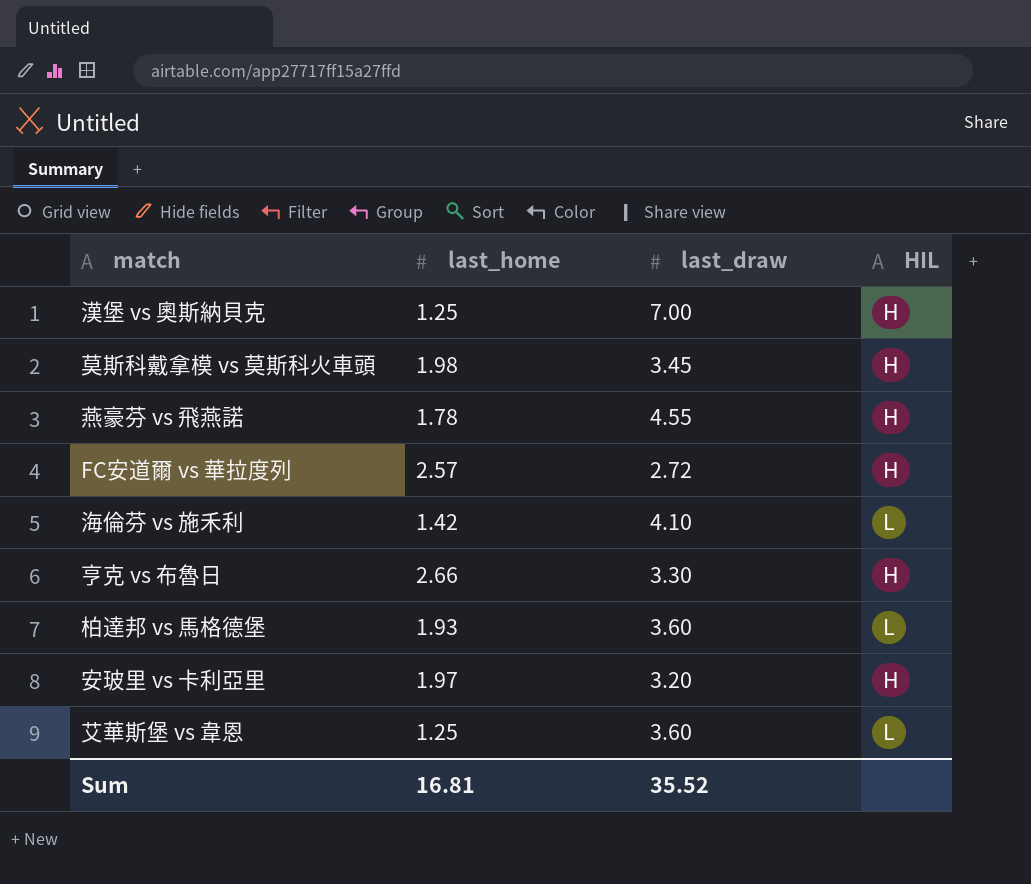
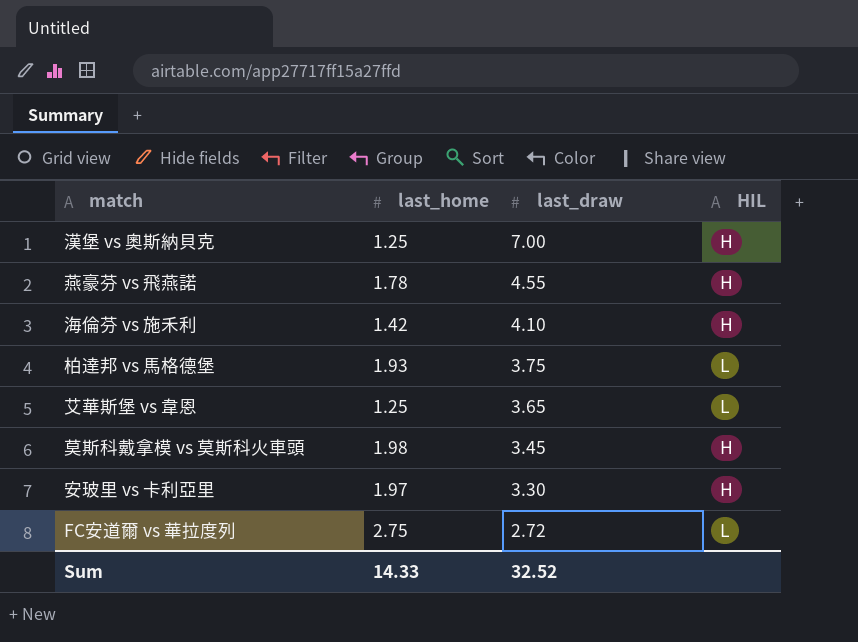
row order: none -> last_draw descending
row 亨克 vs 布魯日: 2.66 | 3.30 | H -> none
海倫芬 vs 施禾利 | HIL: L -> H
柏達邦 vs 馬格德堡 | last_draw: 3.60 -> 3.75
艾華斯堡 vs 韋恩 | last_draw: 3.60 -> 3.65
安玻里 vs 卡利亞里 | last_draw: 3.20 -> 3.30
FC安道爾 vs 華拉度列 | last_home: 2.57 -> 2.75
FC安道爾 vs 華拉度列 | HIL: H -> L
Sum | last_home: 16.81 -> 14.33
Sum | last_draw: 35.52 -> 32.52

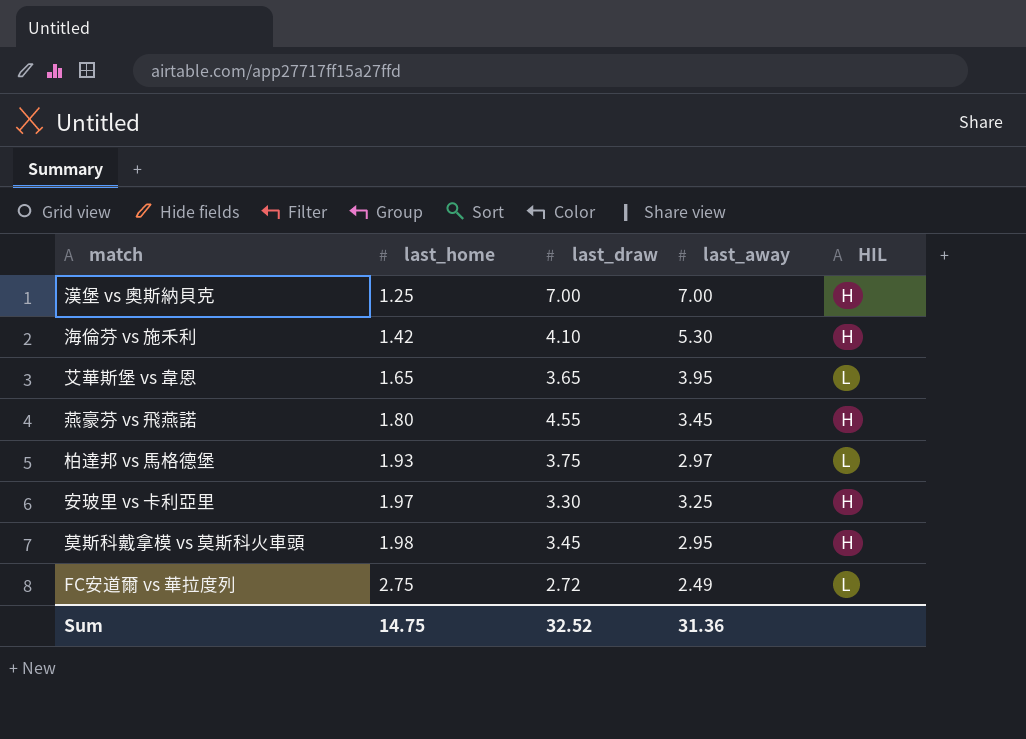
row order: last_draw descending -> last_home ascending
column last_away | position: none -> 4
艾華斯堡 vs 韋恩 | last_home: 1.25 -> 1.65
燕豪芬 vs 飛燕諾 | last_home: 1.78 -> 1.80
Sum | last_home: 14.33 -> 14.75

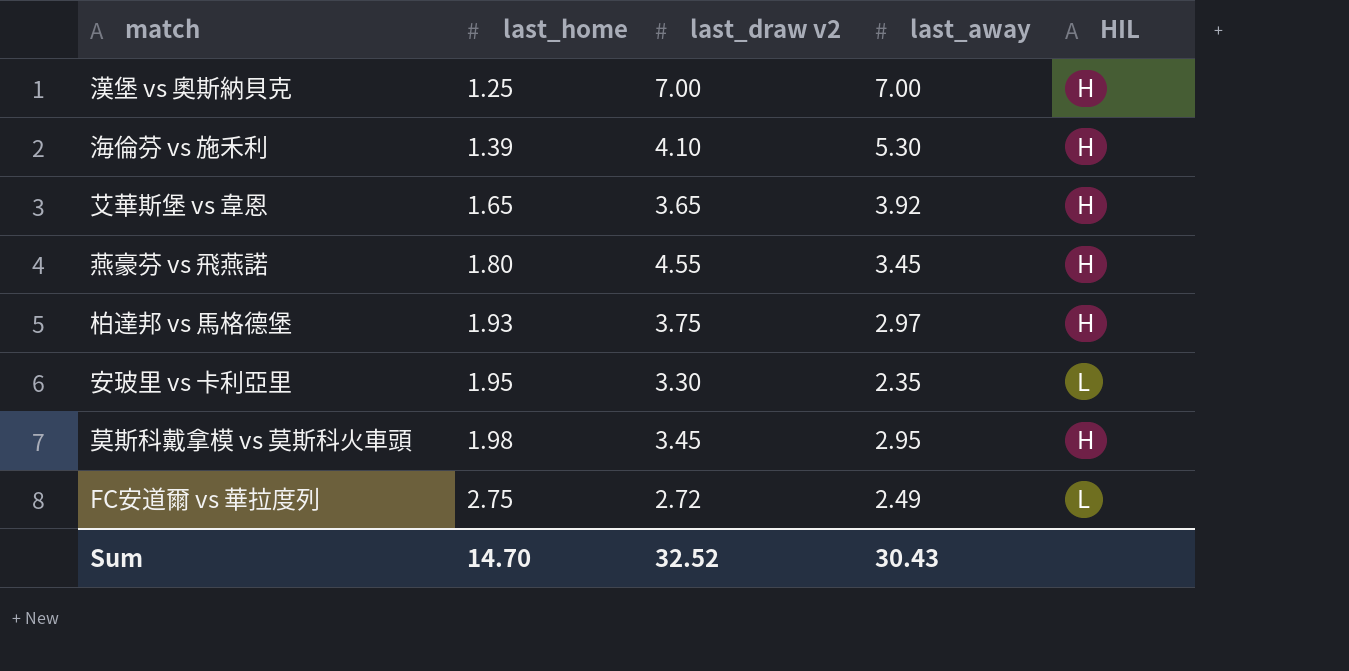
column name: last_draw -> last_draw v2
海倫芬 vs 施禾利 | last_home: 1.42 -> 1.39
艾華斯堡 vs 韋恩 | last_away: 3.95 -> 3.92
艾華斯堡 vs 韋恩 | HIL: L -> H
柏達邦 vs 馬格德堡 | HIL: L -> H
安玻里 vs 卡利亞里 | last_home: 1.97 -> 1.95
安玻里 vs 卡利亞里 | last_away: 3.25 -> 2.35
安玻里 vs 卡利亞里 | HIL: H -> L
Sum | last_home: 14.75 -> 14.70
Sum | last_away: 31.36 -> 30.43

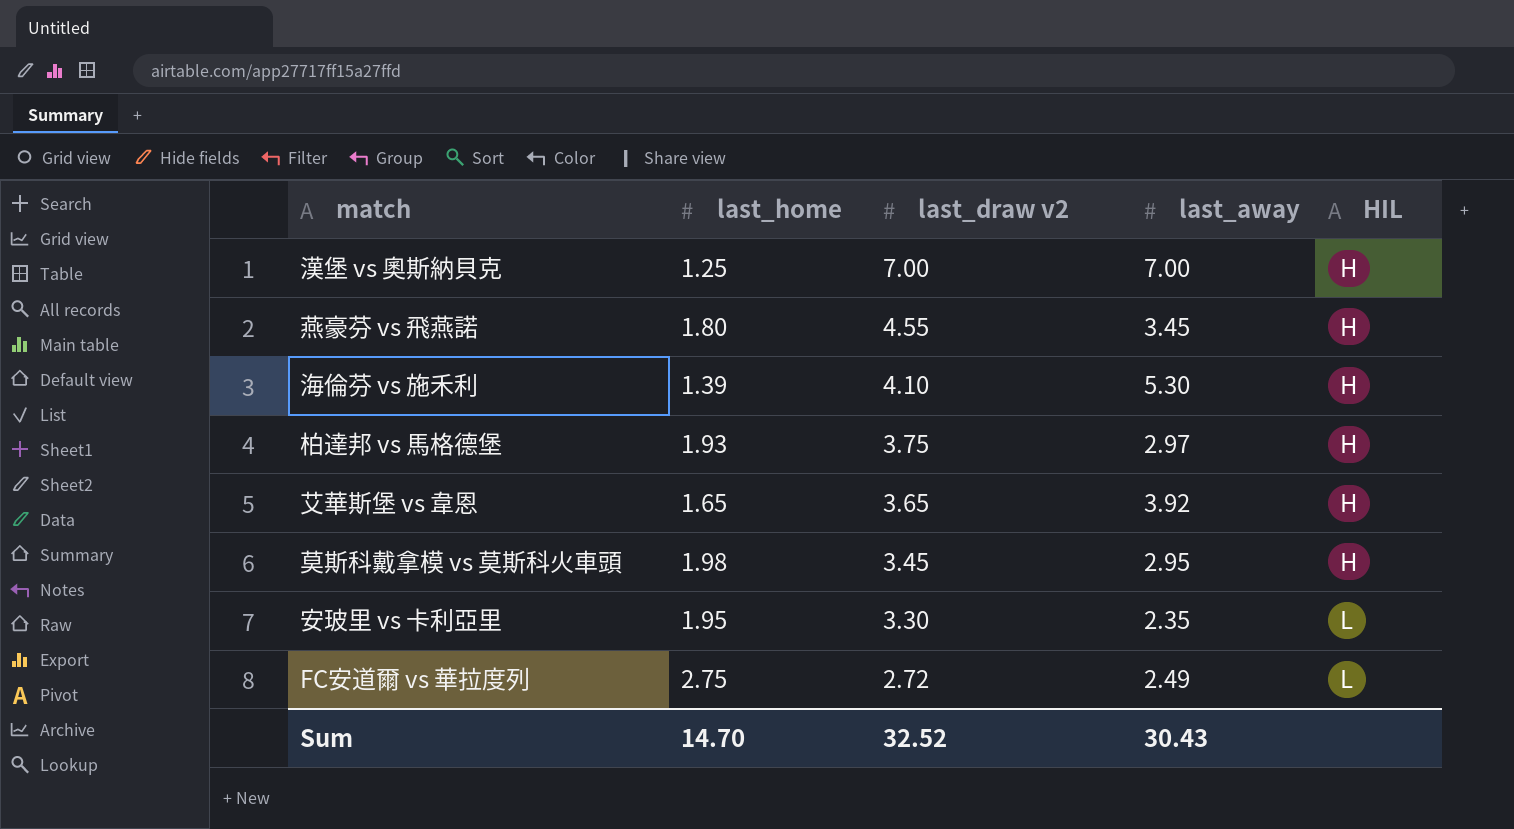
row order: last_home ascending -> last_draw v2 descending

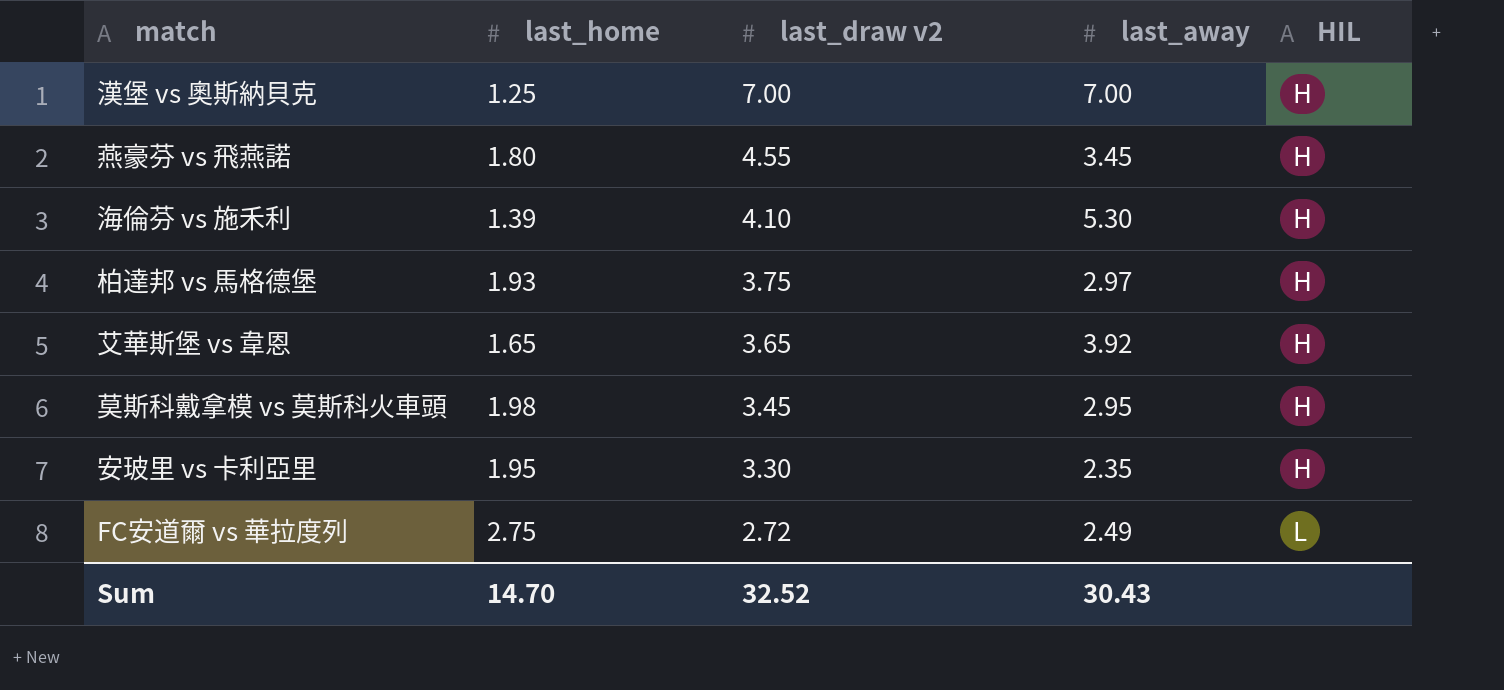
安玻里 vs 卡利亞里 | HIL: L -> H

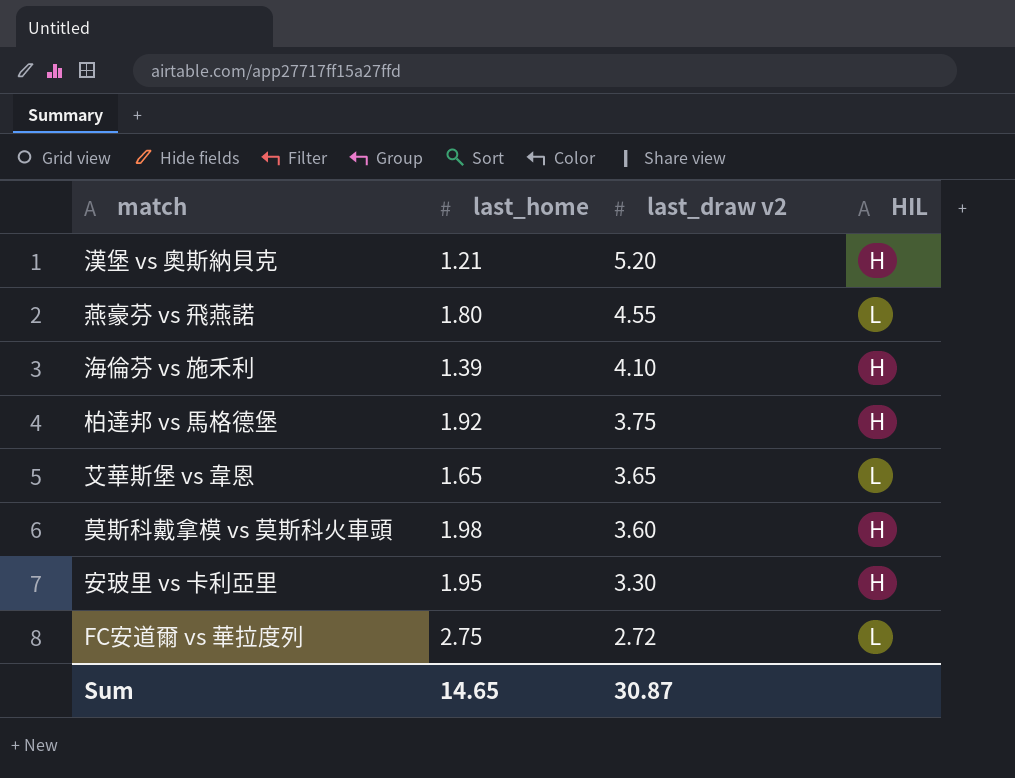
column last_away | position: 4 -> none
漢堡 vs 奧斯納貝克 | last_home: 1.25 -> 1.21
漢堡 vs 奧斯納貝克 | last_draw v2: 7.00 -> 5.20
燕豪芬 vs 飛燕諾 | HIL: H -> L
柏達邦 vs 馬格德堡 | last_home: 1.93 -> 1.92
艾華斯堡 vs 韋恩 | HIL: H -> L
莫斯科戴拿模 vs 莫斯科火車頭 | last_draw v2: 3.45 -> 3.60
Sum | last_home: 14.70 -> 14.65
Sum | last_draw v2: 32.52 -> 30.87

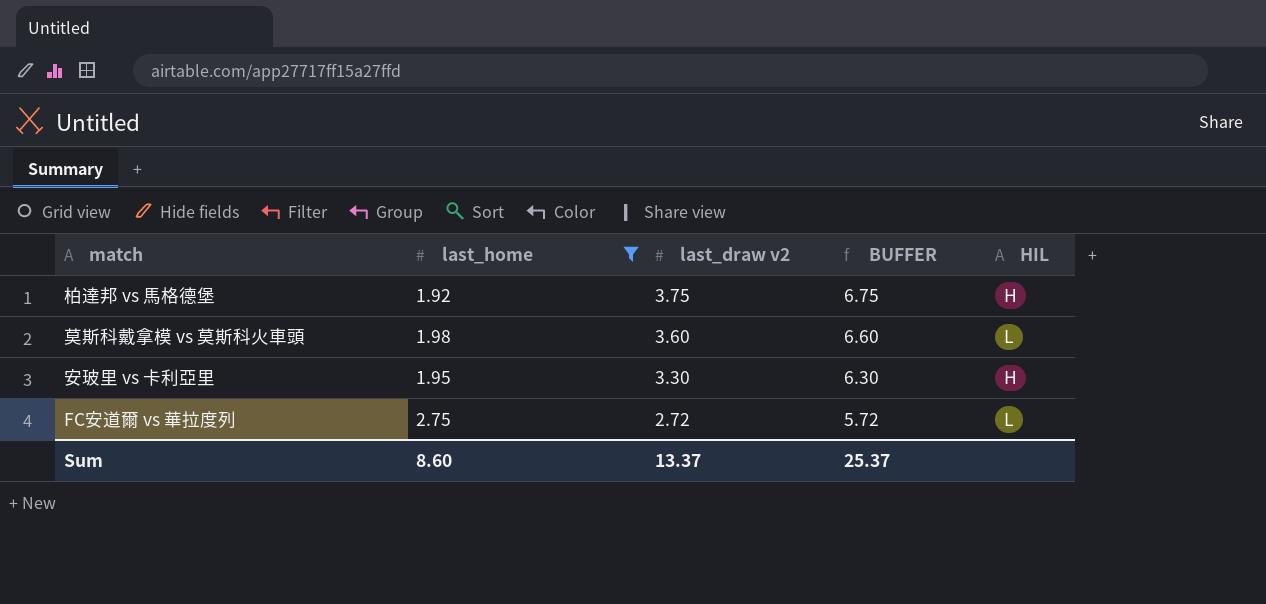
filter: none -> last_home >= 1.92
column BUFFER | formula: none -> [last_draw v2] + 3
莫斯科戴拿模 vs 莫斯科火車頭 | HIL: H -> L
Sum | last_home: 14.65 -> 8.60
Sum | last_draw v2: 30.87 -> 13.37

